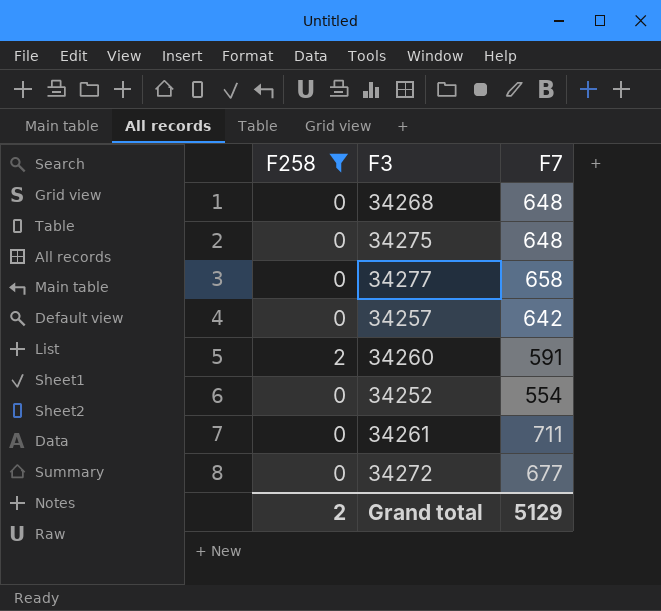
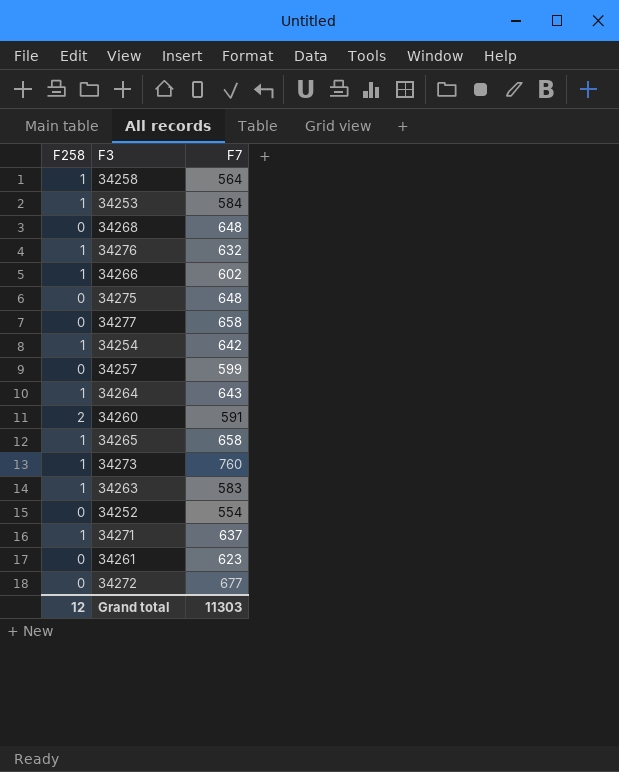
filter: F258 != 1 -> none
34257 | F7: 642 -> 599
34261 | F7: 711 -> 623
Grand total | F258: 2 -> 12
Grand total | F7: 5129 -> 11303

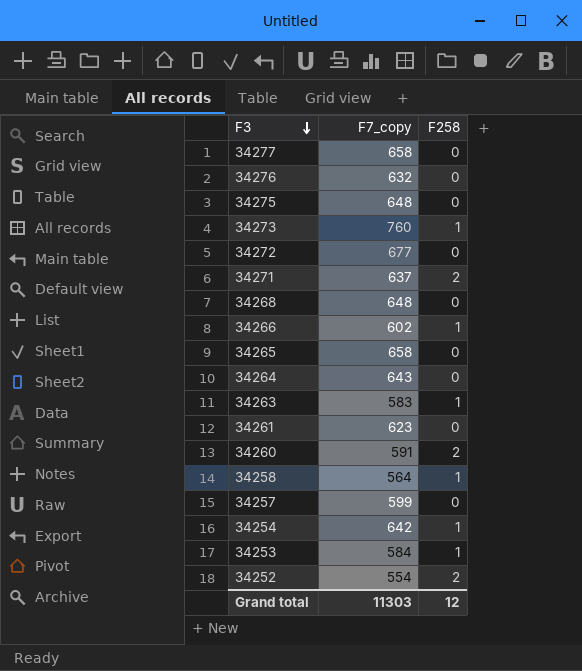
row order: none -> F3 descending
column name: F7 -> F7_copy
column F258 | position: 1 -> 3
34276 | F258: 1 -> 0
34271 | F258: 1 -> 2
34265 | F258: 1 -> 0
34264 | F258: 1 -> 0
34252 | F258: 0 -> 2

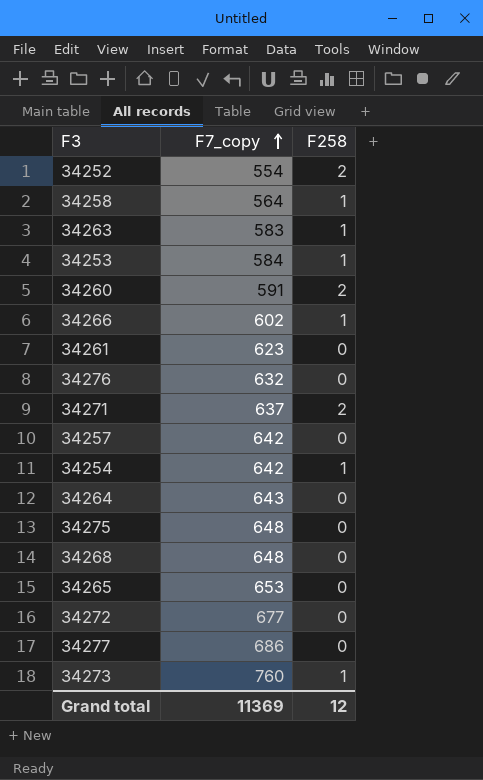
row order: F3 descending -> F7_copy ascending
34257 | F7_copy: 599 -> 642
34265 | F7_copy: 658 -> 653
34277 | F7_copy: 658 -> 686
Grand total | F7_copy: 11303 -> 11369

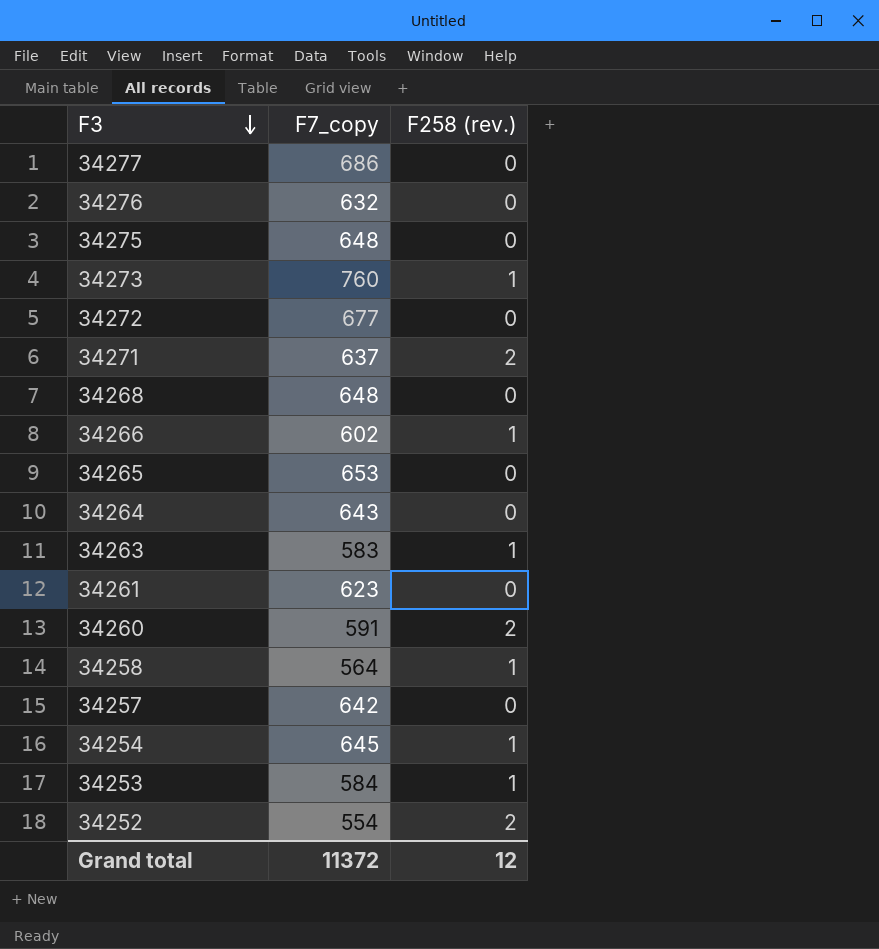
row order: F7_copy ascending -> F3 descending
column name: F258 -> F258 (rev.)
34254 | F7_copy: 642 -> 645
Grand total | F7_copy: 11369 -> 11372

